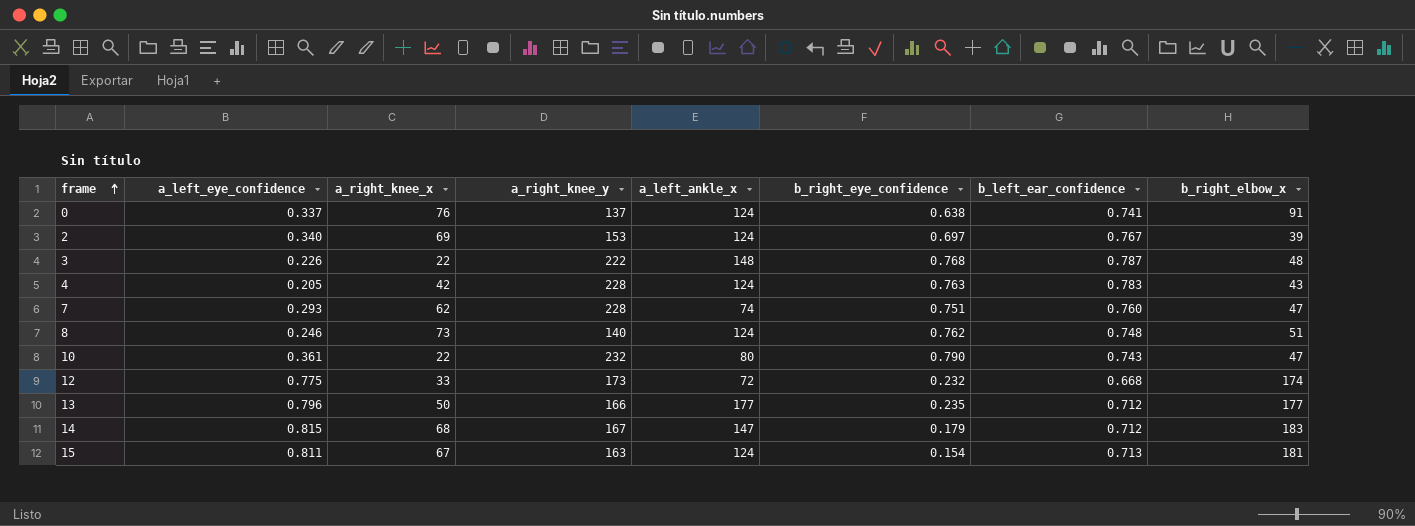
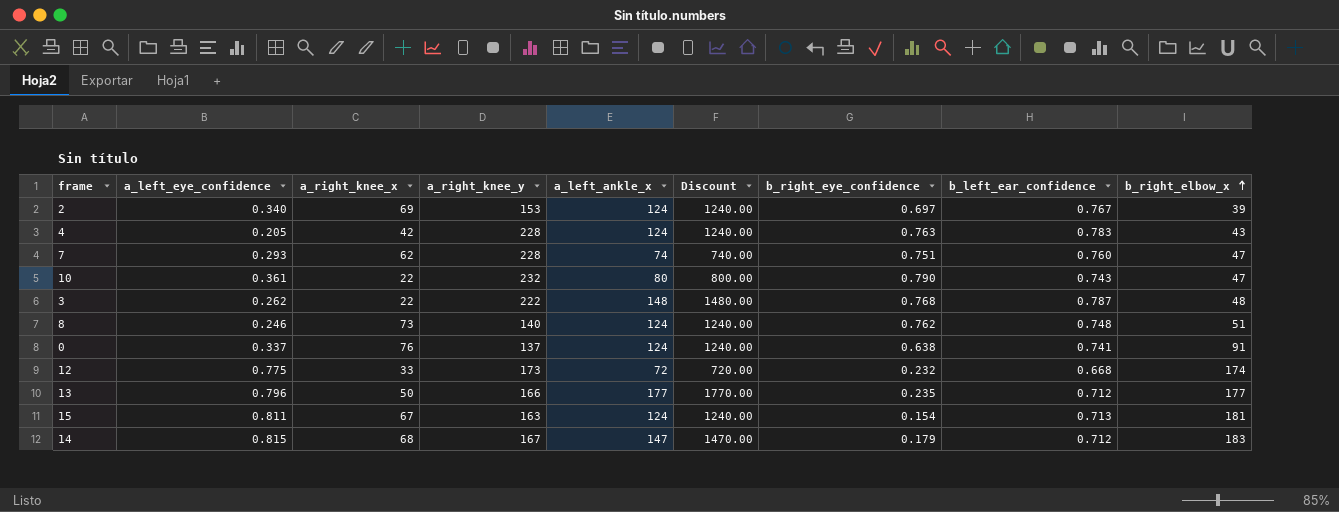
row order: frame ascending -> b_right_elbow_x ascending
column Discount | formula: none -> [a_left_ankle_x] * 10
3 | a_left_eye_confidence: 0.226 -> 0.262

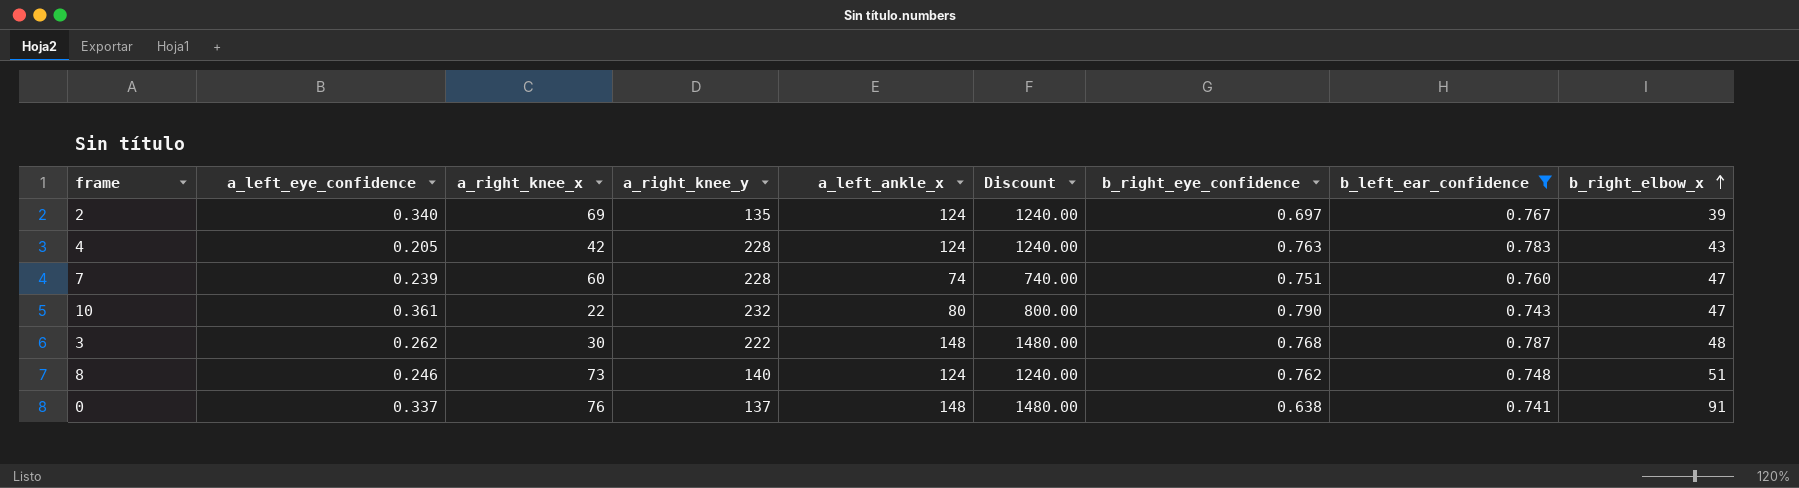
filter: none -> b_left_ear_confidence >= 0.741
2 | a_right_knee_y: 153 -> 135
7 | a_left_eye_confidence: 0.293 -> 0.239
7 | a_right_knee_x: 62 -> 60
3 | a_right_knee_x: 22 -> 30
0 | a_left_ankle_x: 124 -> 148
0 | Discount: 1240.00 -> 1480.00

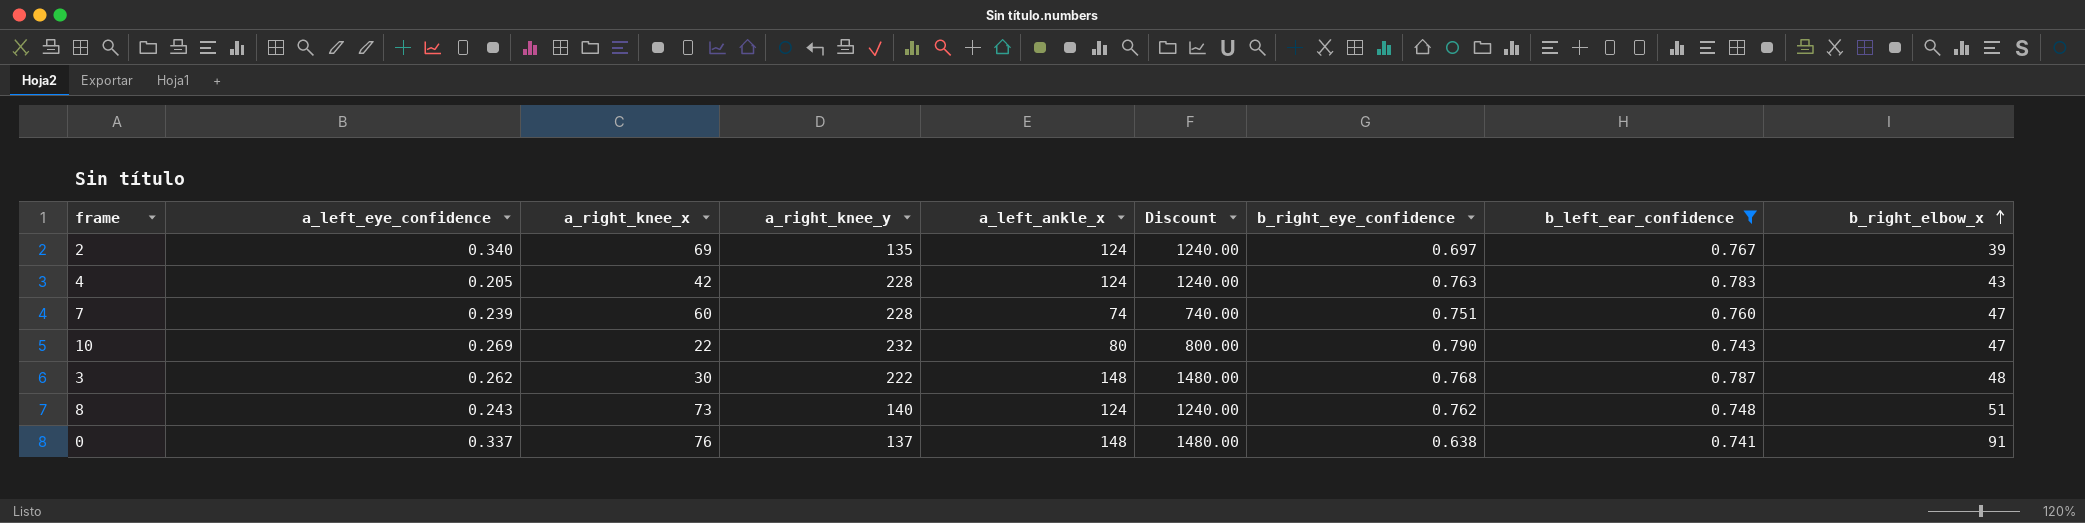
10 | a_left_eye_confidence: 0.361 -> 0.269
8 | a_left_eye_confidence: 0.246 -> 0.243

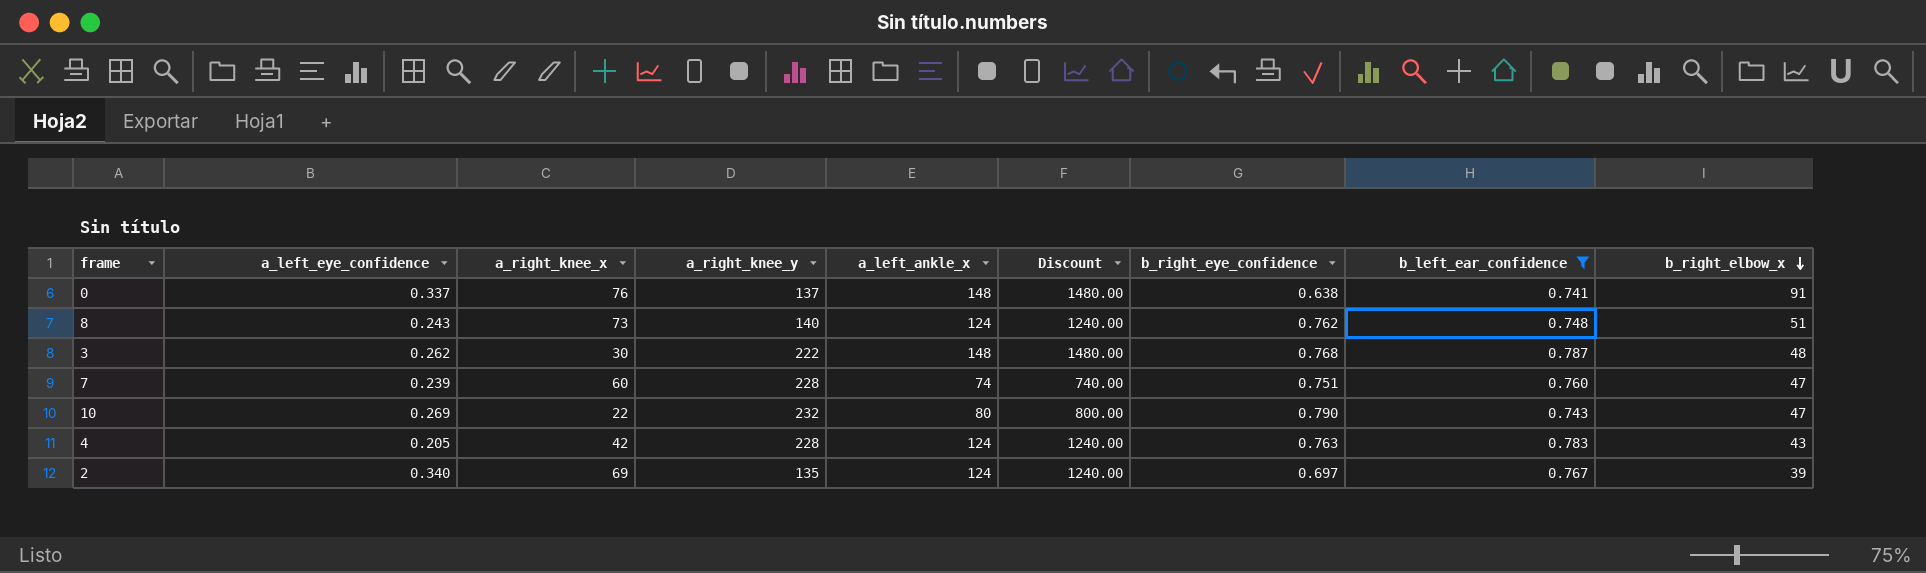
row order: b_right_elbow_x ascending -> b_right_elbow_x descending

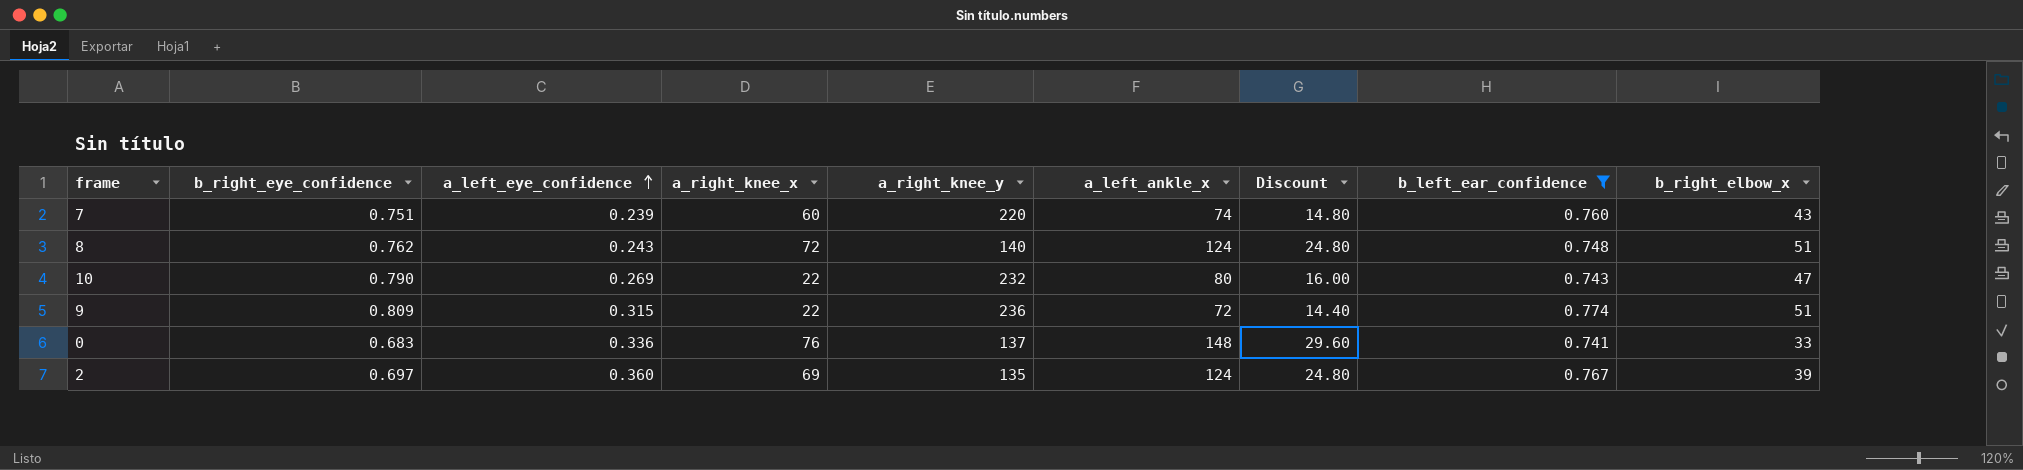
row order: b_right_elbow_x descending -> a_left_eye_confidence ascending
column b_right_eye_confidence | position: 7 -> 2
column Discount | formula: [a_left_ankle_x] * 10 -> [a_left_ankle_x] * 0.2
row 3: 0.262 | 30 | 222 | 148 | 1480.00 | 0.768 | 0.787 | 48 -> none
row 4: 0.205 | 42 | 228 | 124 | 1240.00 | 0.763 | 0.783 | 43 -> none
7 | a_right_knee_y: 228 -> 220
7 | b_right_elbow_x: 47 -> 43
8 | a_right_knee_x: 73 -> 72
row 9: none -> 0.809 | 0.315 | 22 | 236 | 72 | 14.40 | 0.774 | 51
0 | b_right_eye_confidence: 0.638 -> 0.683
0 | a_left_eye_confidence: 0.337 -> 0.336
0 | b_right_elbow_x: 91 -> 33
2 | a_left_eye_confidence: 0.340 -> 0.360

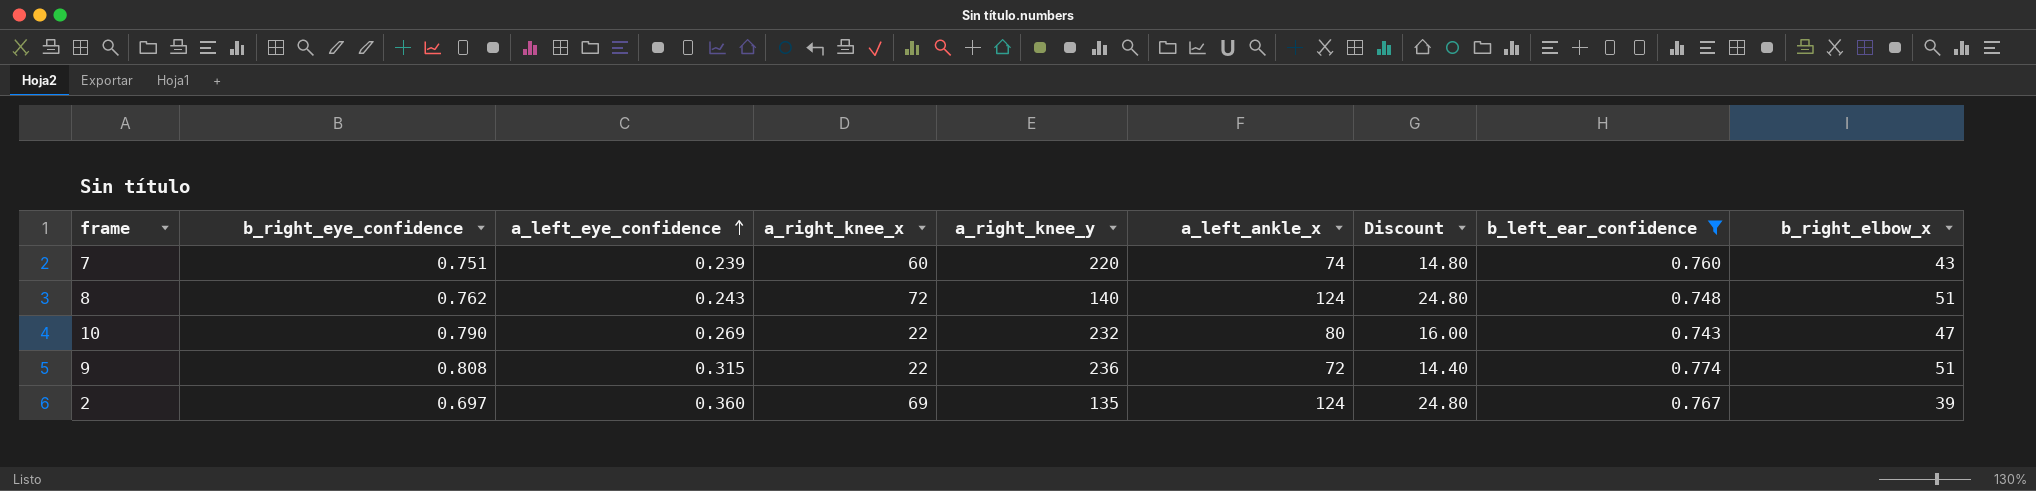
row 0: 0.683 | 0.336 | 76 | 137 | 148 | 29.60 | 0.741 | 33 -> none
9 | b_right_eye_confidence: 0.809 -> 0.808

